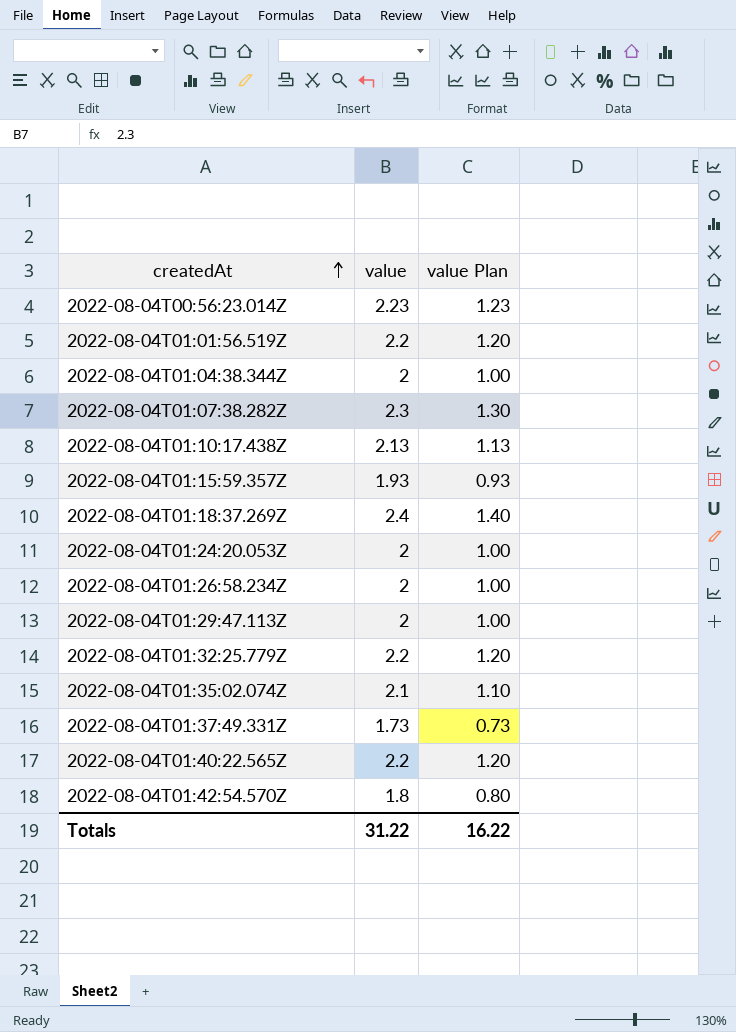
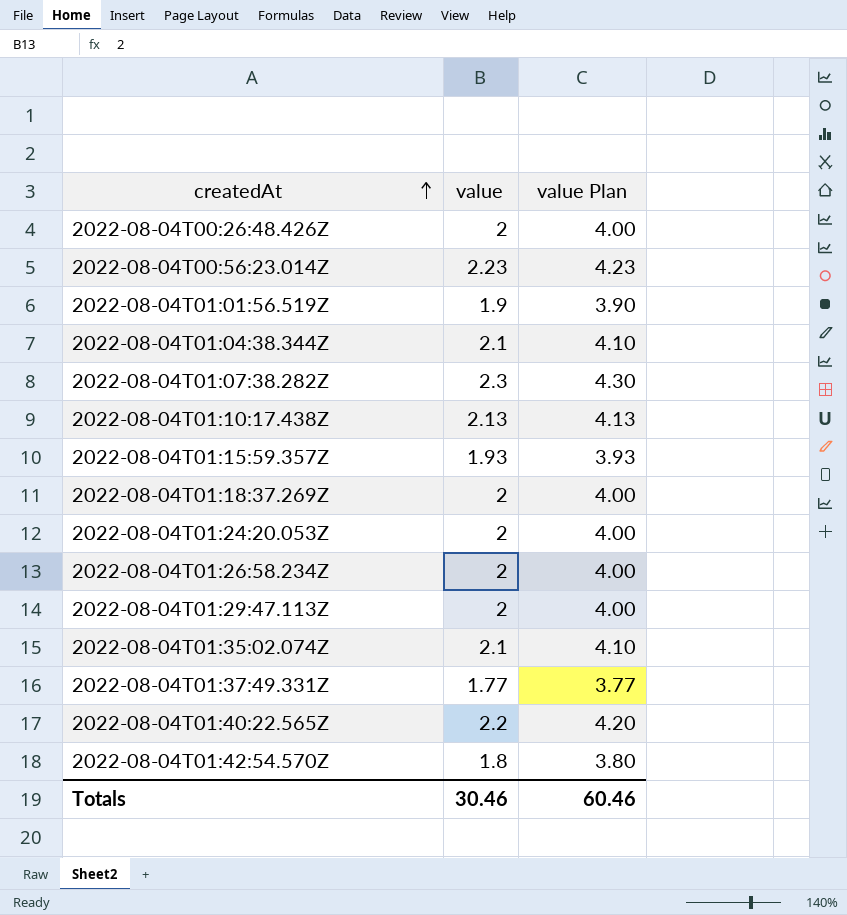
column value Plan | formula: [value] - 1 -> [value] + 2
row 2022-08-04T01:32:25.779Z: 2.2 | 1.20 -> none
row 2022-08-04T00:26:48.426Z: none -> 2 | 4.00
2022-08-04T01:01:56.519Z | value: 2.2 -> 1.9
2022-08-04T01:04:38.344Z | value: 2 -> 2.1
2022-08-04T01:18:37.269Z | value: 2.4 -> 2
2022-08-04T01:37:49.331Z | value: 1.73 -> 1.77
Totals | value: 31.22 -> 30.46
Totals | value Plan: 16.22 -> 60.46

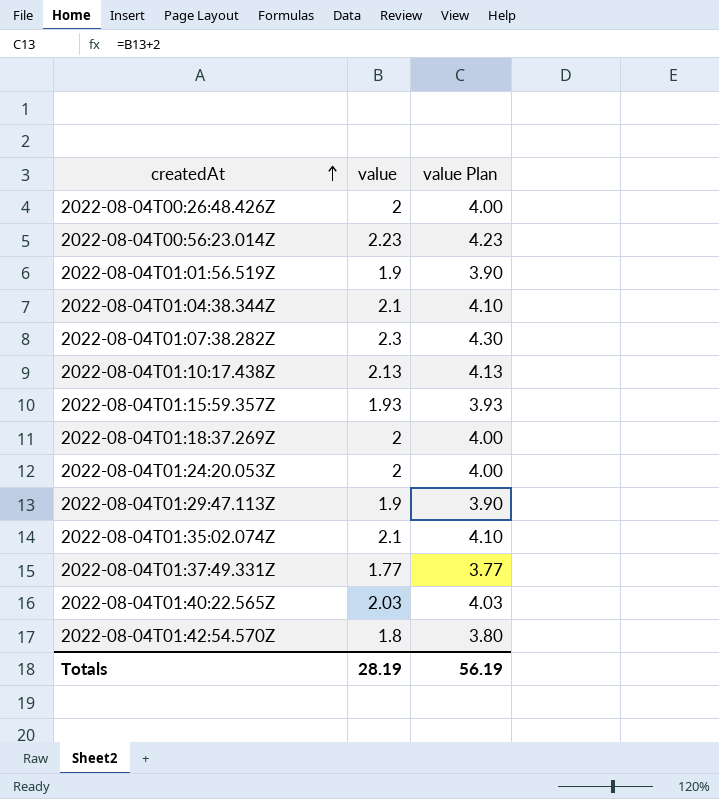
row 2022-08-04T01:26:58.234Z: 2 | 4.00 -> none
2022-08-04T01:29:47.113Z | value: 2 -> 1.9
2022-08-04T01:29:47.113Z | value Plan: 4.00 -> 3.90
2022-08-04T01:40:22.565Z | value: 2.2 -> 2.03
2022-08-04T01:40:22.565Z | value Plan: 4.20 -> 4.03
Totals | value: 30.46 -> 28.19
Totals | value Plan: 60.46 -> 56.19

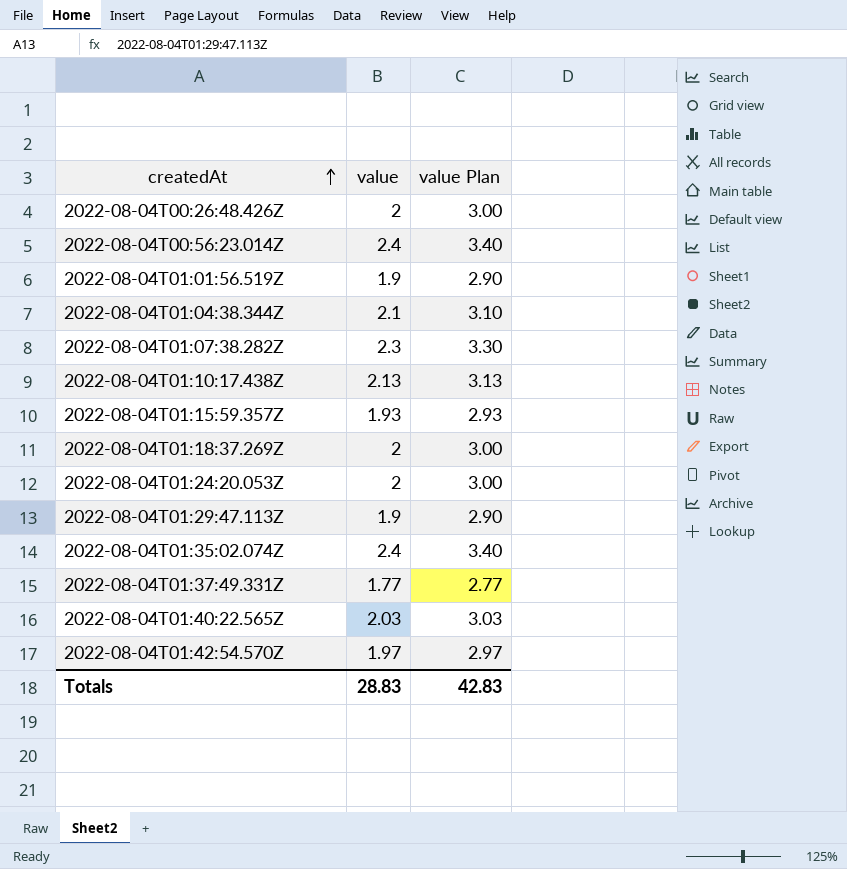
column value Plan | formula: [value] + 2 -> [value] + 1
2022-08-04T00:56:23.014Z | value: 2.23 -> 2.4
2022-08-04T01:35:02.074Z | value: 2.1 -> 2.4
2022-08-04T01:42:54.570Z | value: 1.8 -> 1.97
Totals | value: 28.19 -> 28.83
Totals | value Plan: 56.19 -> 42.83

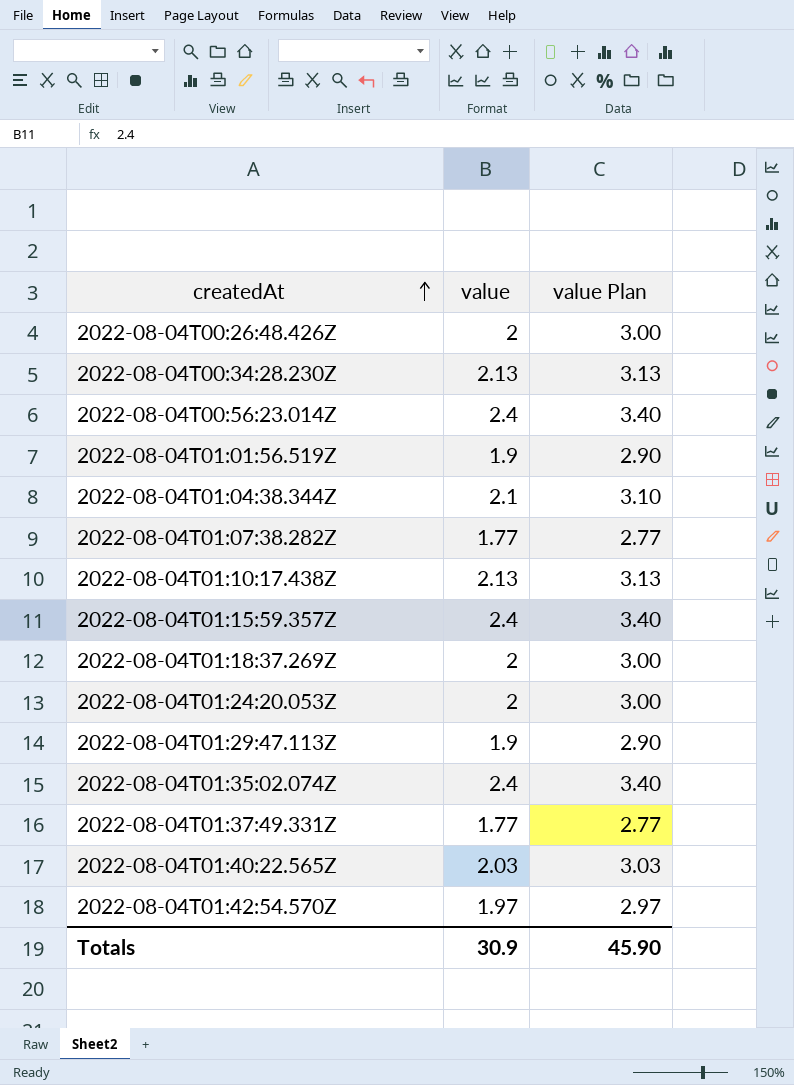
row 2022-08-04T00:34:28.230Z: none -> 2.13 | 3.13
2022-08-04T01:07:38.282Z | value: 2.3 -> 1.77
2022-08-04T01:07:38.282Z | value Plan: 3.30 -> 2.77
2022-08-04T01:15:59.357Z | value: 1.93 -> 2.4
2022-08-04T01:15:59.357Z | value Plan: 2.93 -> 3.40
Totals | value: 28.83 -> 30.9
Totals | value Plan: 42.83 -> 45.90

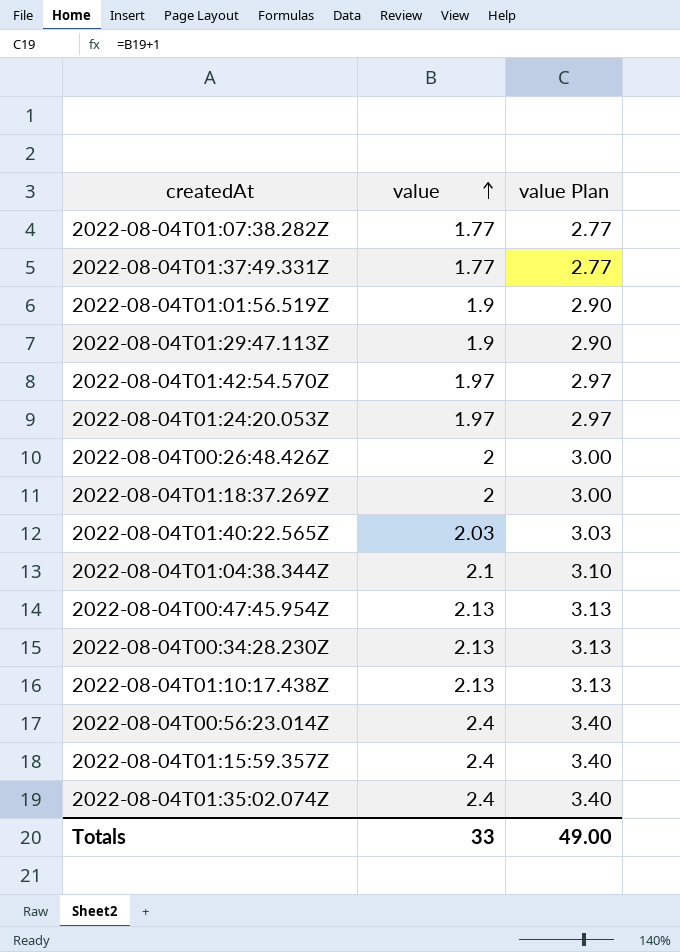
row order: createdAt ascending -> value ascending
2022-08-04T01:24:20.053Z | value: 2 -> 1.97
2022-08-04T01:24:20.053Z | value Plan: 3.00 -> 2.97
row 2022-08-04T00:47:45.954Z: none -> 2.13 | 3.13
Totals | value: 30.9 -> 33
Totals | value Plan: 45.90 -> 49.00

